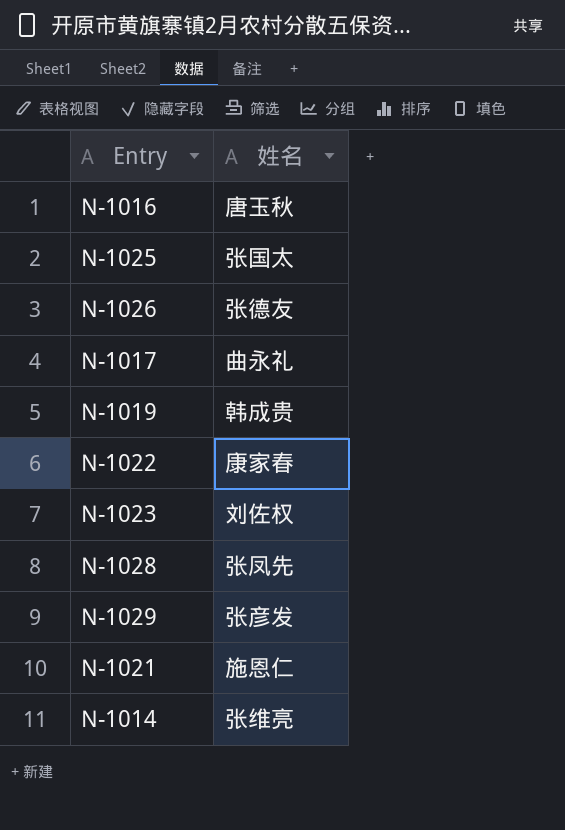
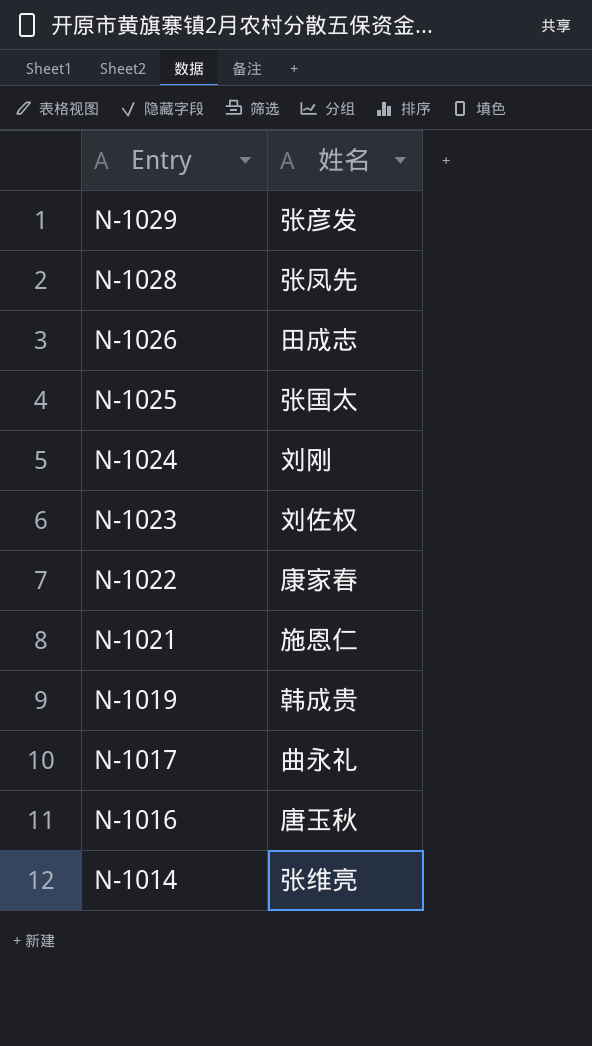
row order: none -> Entry descending
N-1026 | 姓名: 张德友 -> 田成志
row N-1024: none -> 刘刚

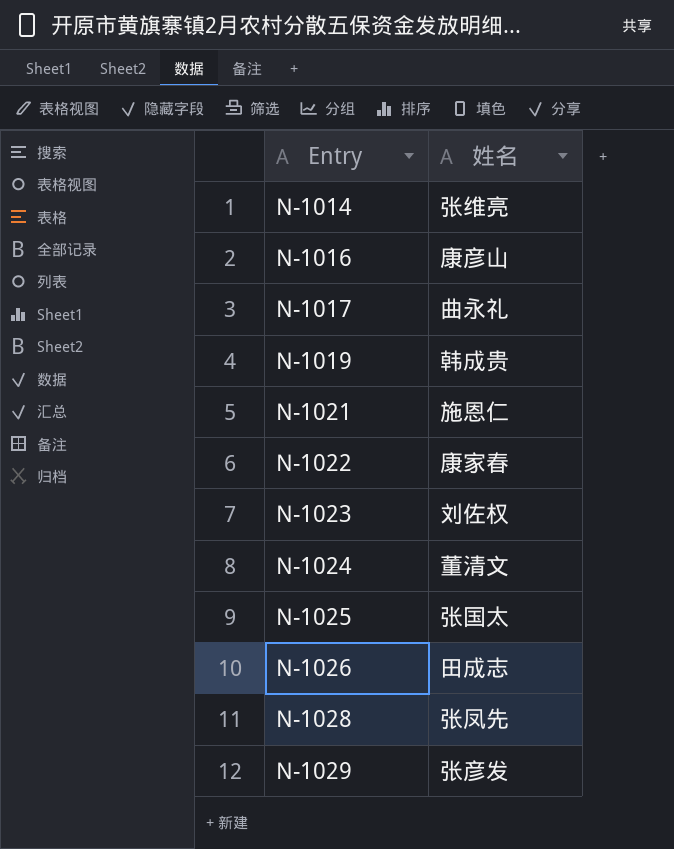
row order: Entry descending -> Entry ascending
N-1016 | 姓名: 唐玉秋 -> 康彦山
N-1024 | 姓名: 刘刚 -> 董清文

